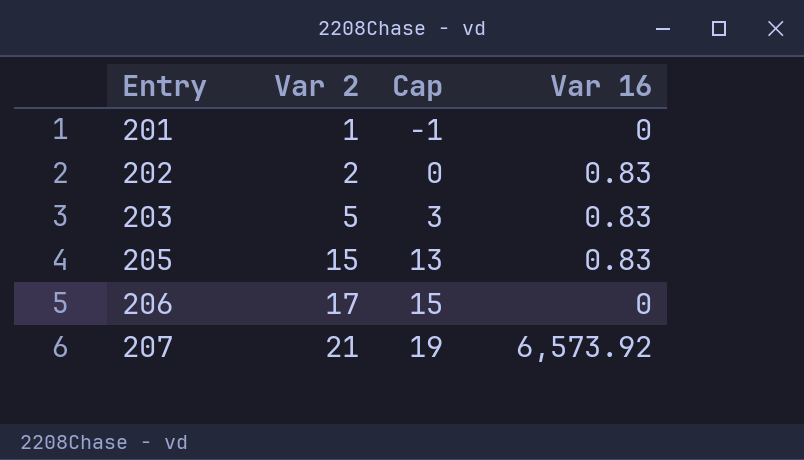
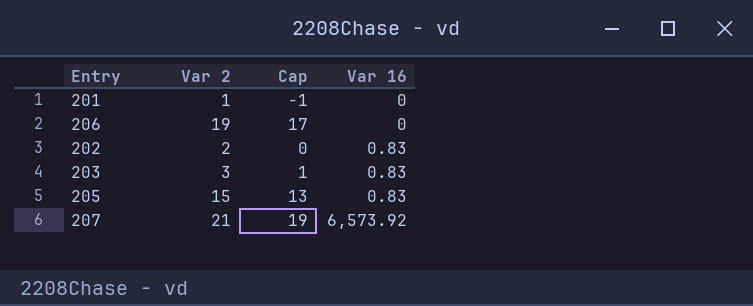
row order: Entry ascending -> Var 16 ascending
206 | Var 2: 17 -> 19
206 | Cap: 15 -> 17
203 | Var 2: 5 -> 3
203 | Cap: 3 -> 1

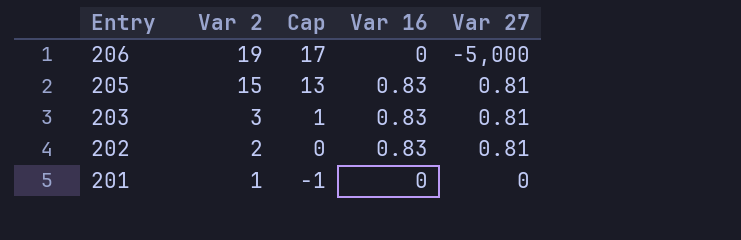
row order: Var 16 ascending -> Entry descending
column Var 27 | position: none -> 5
row 207: 21 | 19 | 6,573.92 -> none

